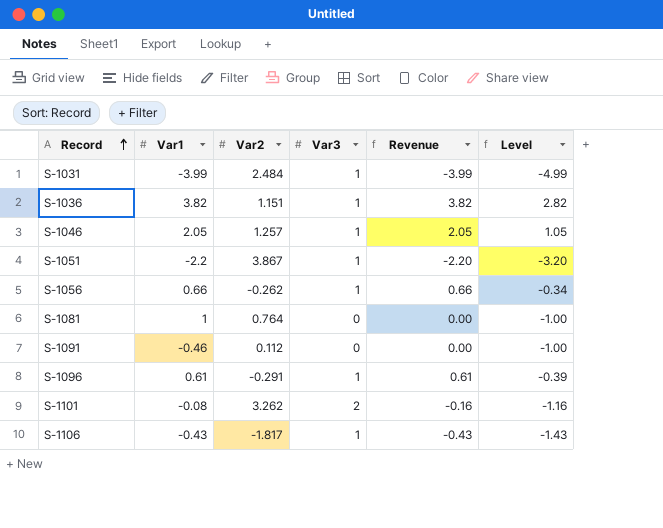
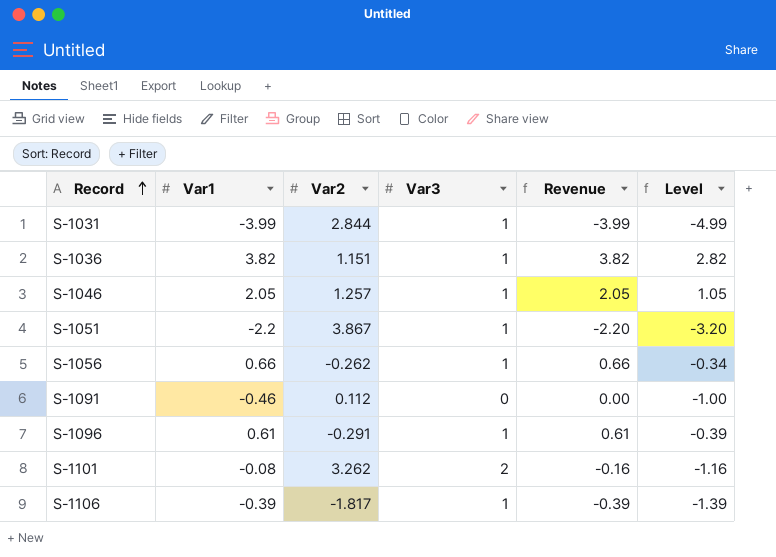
row S-1081: 1 | 0.764 | 0 | 0.00 | -1.00 -> none
S-1031 | Var2: 2.484 -> 2.844
S-1106 | Var1: -0.43 -> -0.39
S-1106 | Revenue: -0.43 -> -0.39
S-1106 | Level: -1.43 -> -1.39

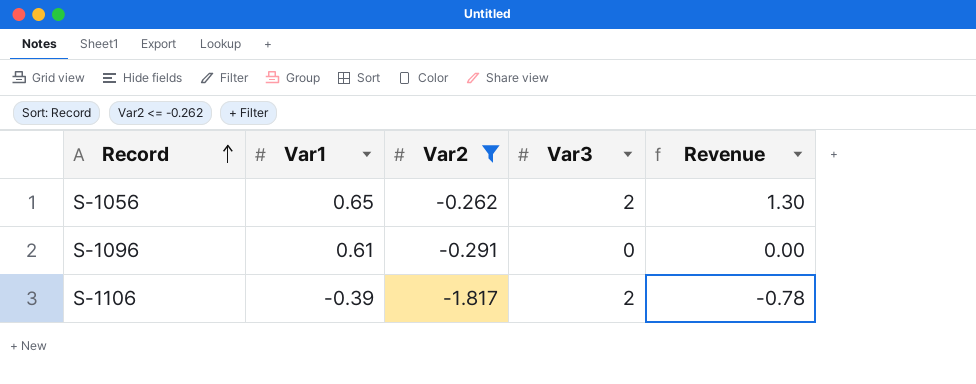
filter: none -> Var2 <= -0.262
column Level | formula: [Revenue] - 1 -> none
S-1056 | Var1: 0.66 -> 0.65
S-1056 | Var3: 1 -> 2
S-1056 | Revenue: 0.66 -> 1.30
S-1096 | Var3: 1 -> 0
S-1096 | Revenue: 0.61 -> 0.00
S-1106 | Var3: 1 -> 2
S-1106 | Revenue: -0.39 -> -0.78

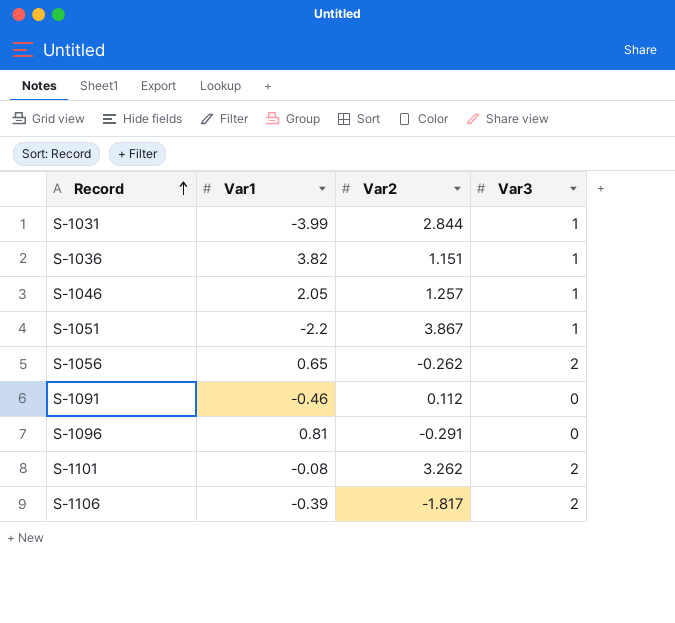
filter: Var2 <= -0.262 -> none
column Revenue | formula: [Var1] * [Var3] -> none
S-1096 | Var1: 0.61 -> 0.81

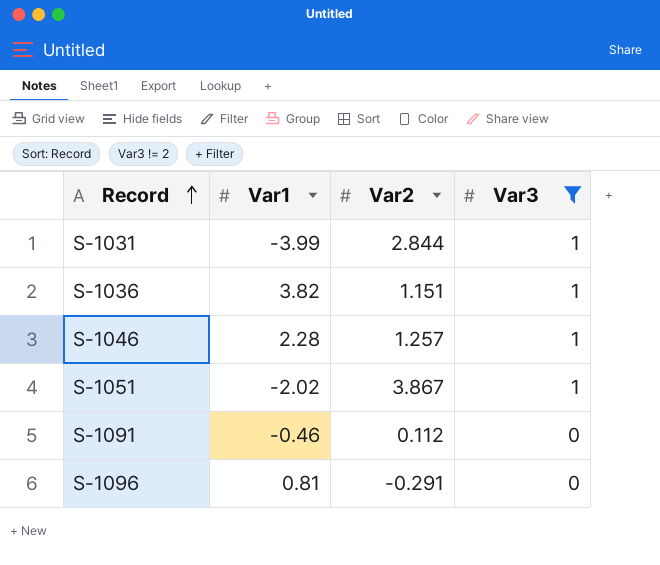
filter: none -> Var3 != 2
S-1046 | Var1: 2.05 -> 2.28
S-1051 | Var1: -2.2 -> -2.02

